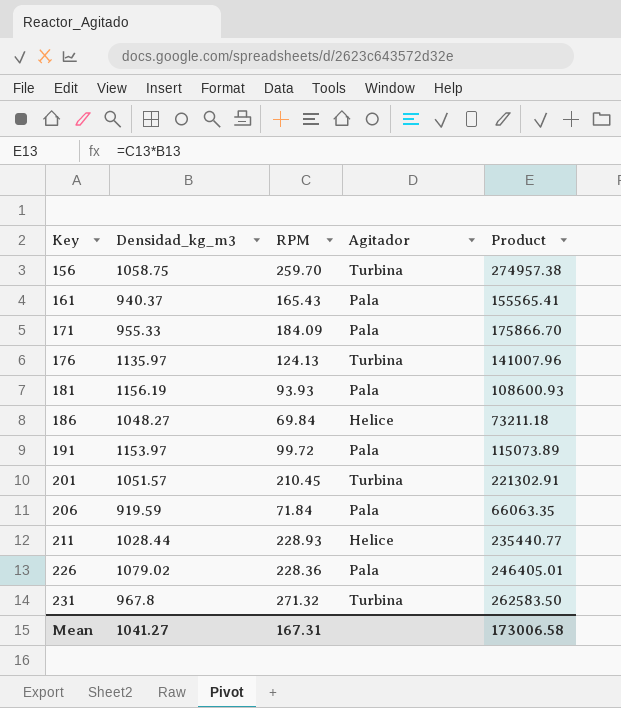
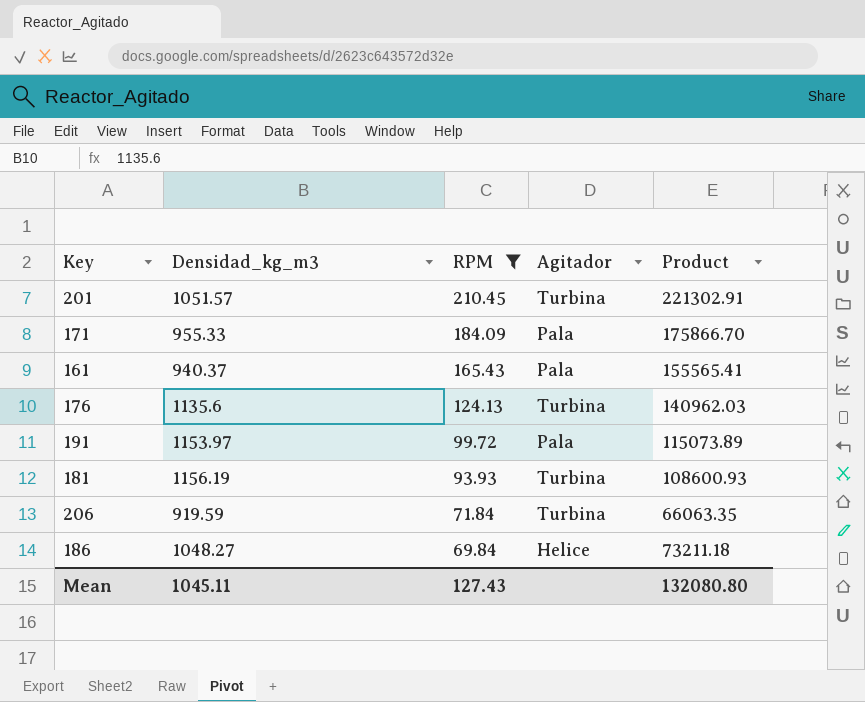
filter: none -> RPM <= 210.45
row order: Key ascending -> RPM descending
176 | Densidad_kg_m3: 1135.97 -> 1135.6
176 | Product: 141007.96 -> 140962.03
181 | Agitador: Pala -> Turbina
206 | Agitador: Pala -> Turbina
Mean | Densidad_kg_m3: 1041.27 -> 1045.11
Mean | RPM: 167.31 -> 127.43
Mean | Product: 173006.58 -> 132080.80

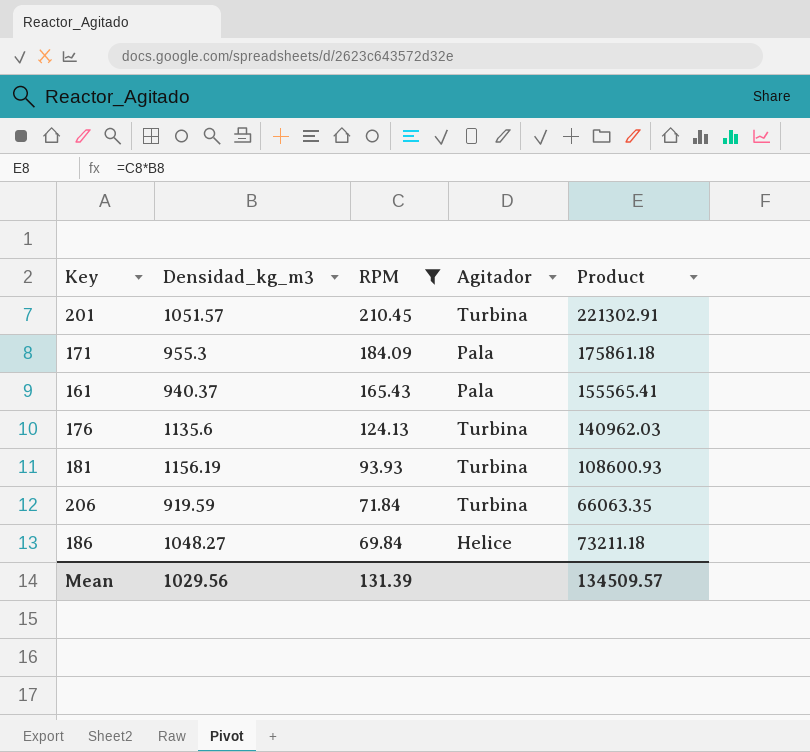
row 191: 1153.97 | 99.72 | Pala | 115073.89 -> none
171 | Densidad_kg_m3: 955.33 -> 955.3
171 | Product: 175866.70 -> 175861.18
Mean | Densidad_kg_m3: 1045.11 -> 1029.56
Mean | RPM: 127.43 -> 131.39
Mean | Product: 132080.80 -> 134509.57

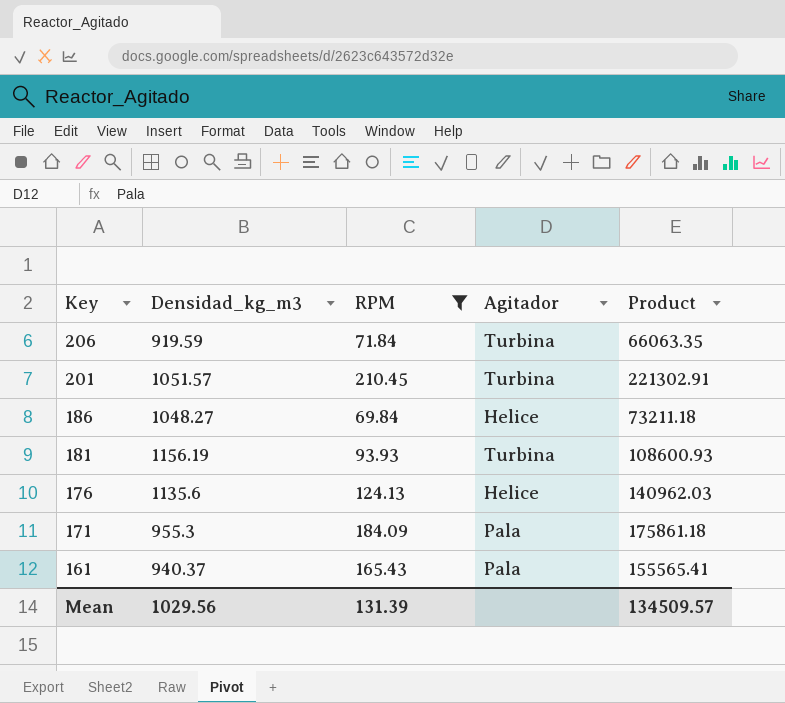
row order: RPM descending -> Key descending
176 | Agitador: Turbina -> Helice

